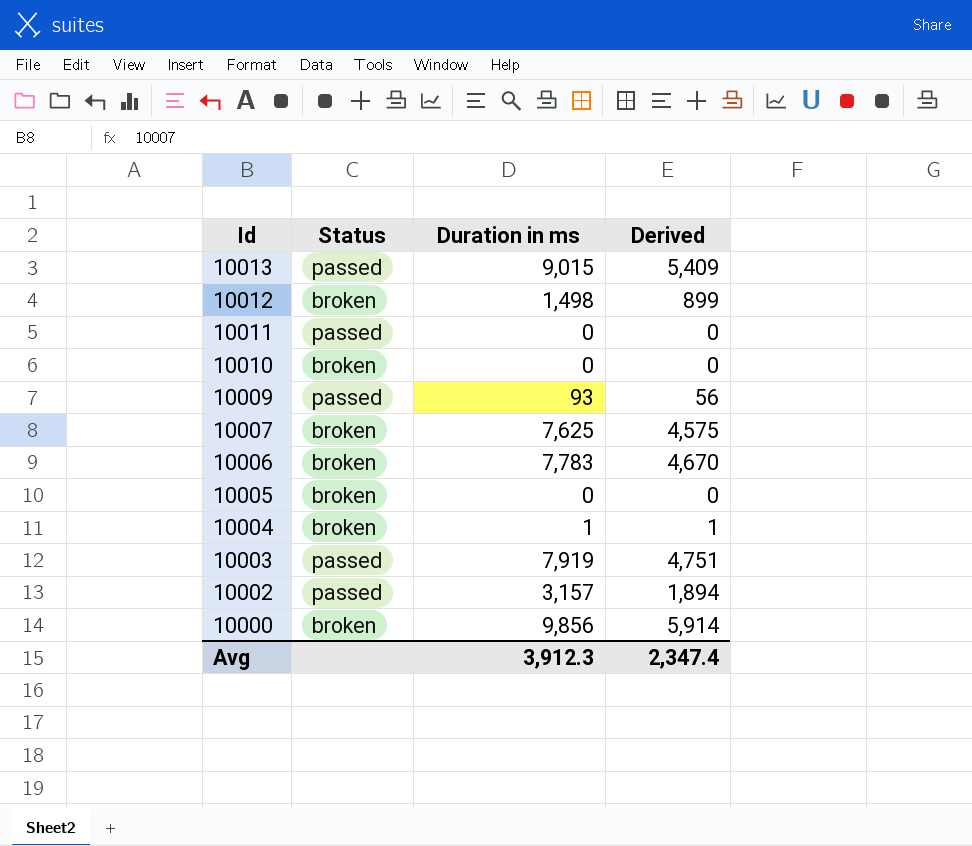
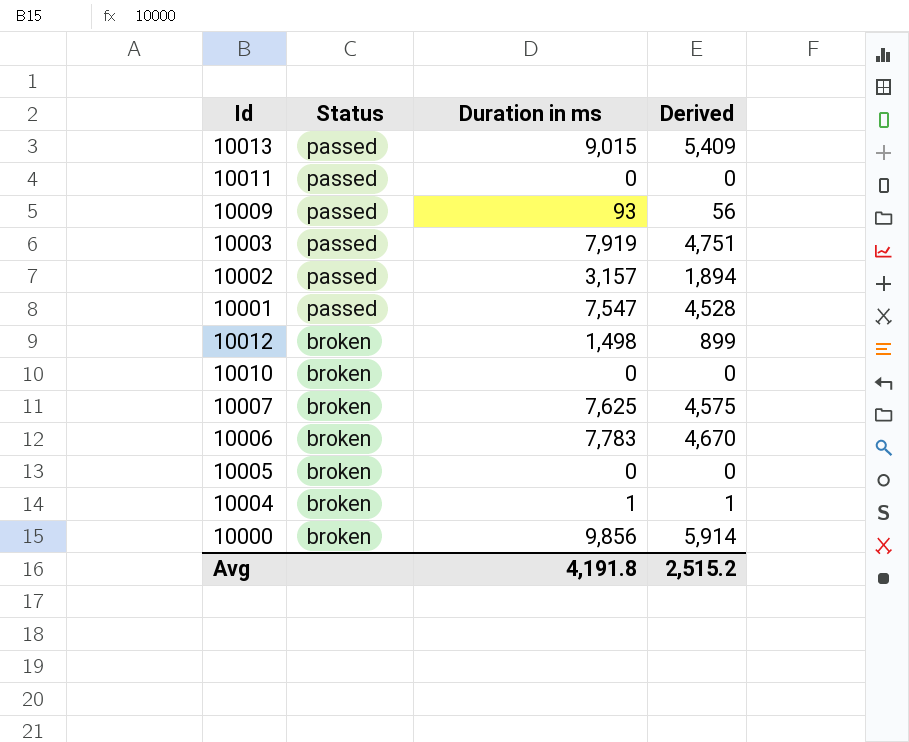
row order: Id descending -> Status descending
row 10001: none -> passed | 7,547 | 4,528
Avg | Duration in ms: 3,912.3 -> 4,191.8
Avg | Derived: 2,347.4 -> 2,515.2

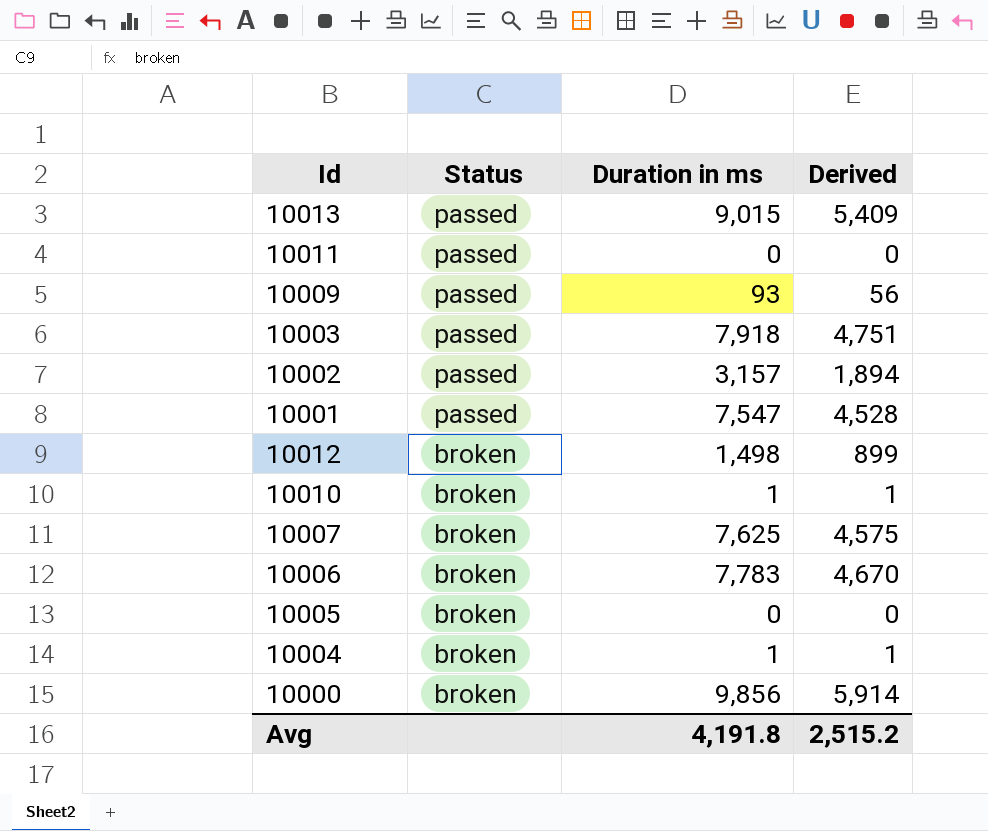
10003 | Duration in ms: 7,919 -> 7,918
10010 | Duration in ms: 0 -> 1
10010 | Derived: 0 -> 1

